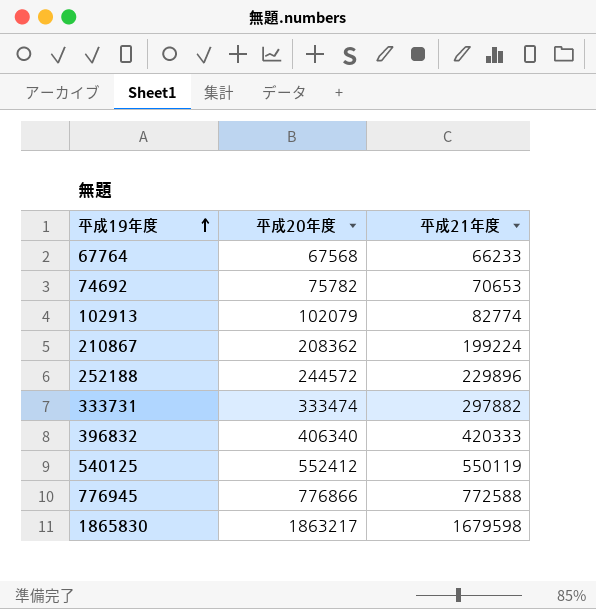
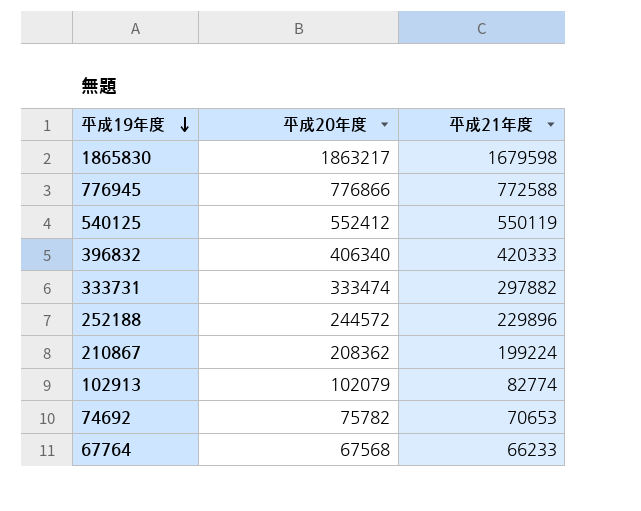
row order: 平成19年度 ascending -> 平成19年度 descending

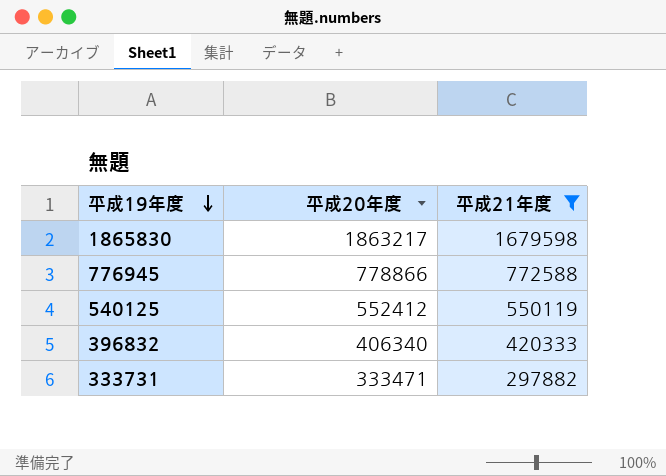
filter: none -> 平成21年度 >= 297882
776945 | 平成20年度: 776866 -> 778866
333731 | 平成20年度: 333474 -> 333471

